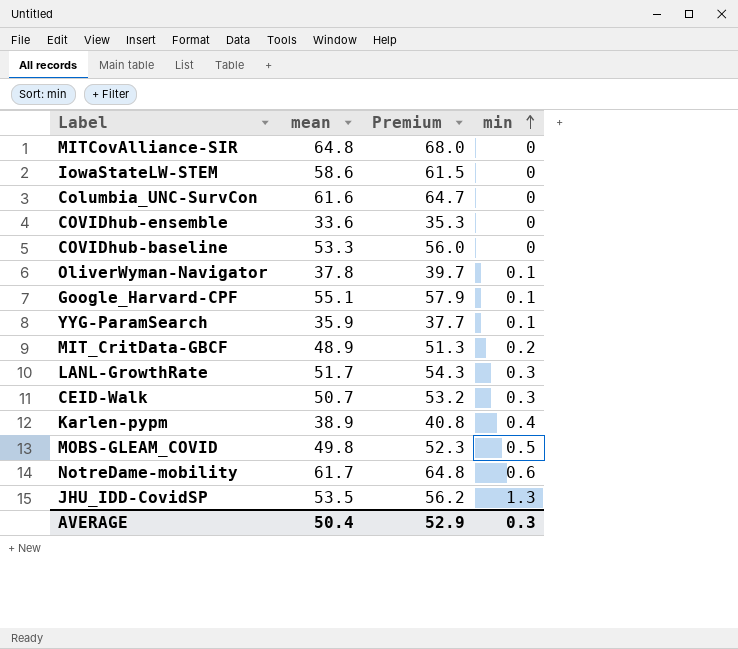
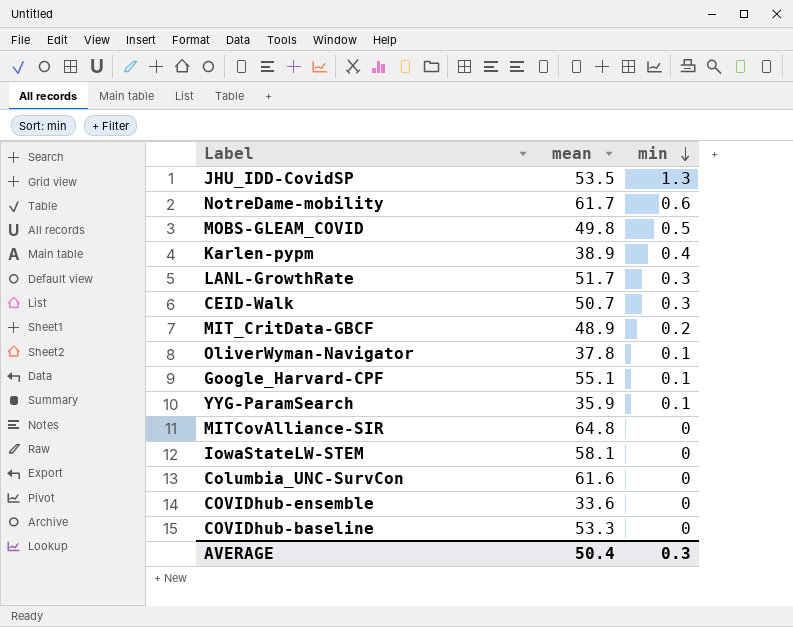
row order: min ascending -> min descending
column Premium | formula: [mean] * 1.05 -> none
IowaStateLW-STEM | mean: 58.6 -> 58.1

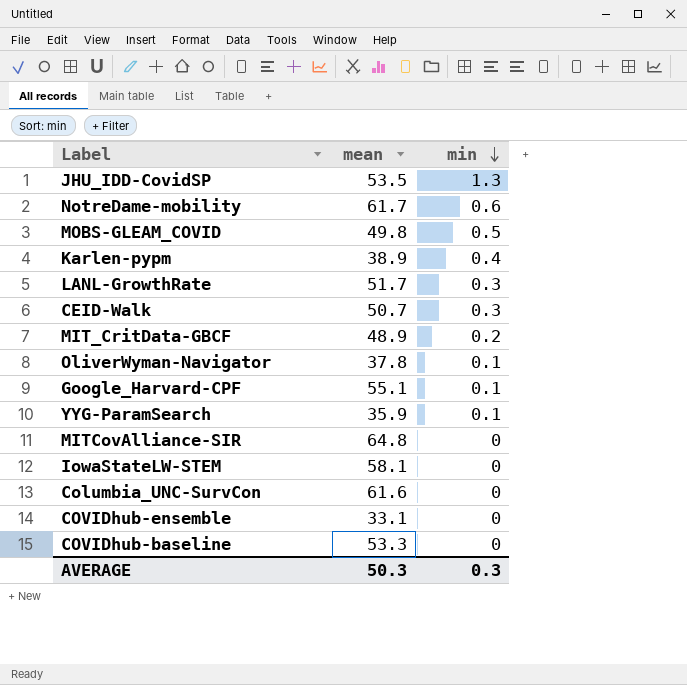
COVIDhub-ensemble | mean: 33.6 -> 33.1
AVERAGE | mean: 50.4 -> 50.3

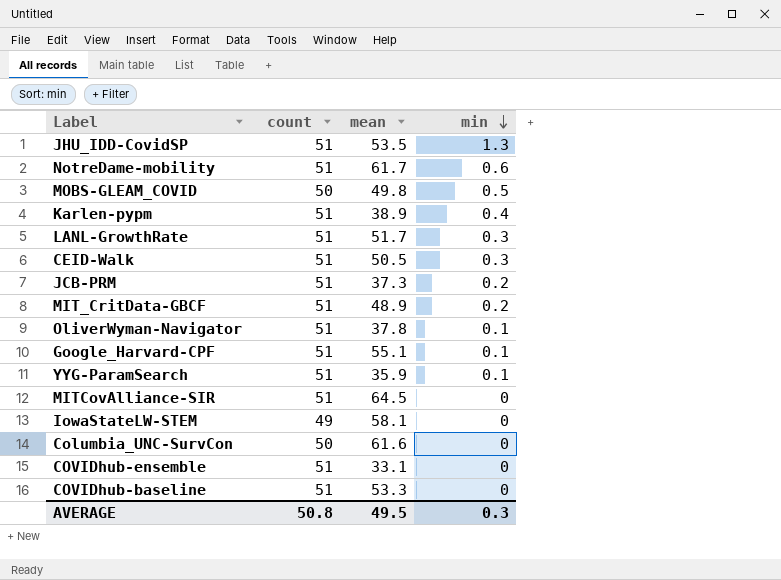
column count | position: none -> 2
CEID-Walk | mean: 50.7 -> 50.5
row JCB-PRM: none -> 51 | 37.3 | 0.2
MITCovAlliance-SIR | mean: 64.8 -> 64.5
AVERAGE | mean: 50.3 -> 49.5

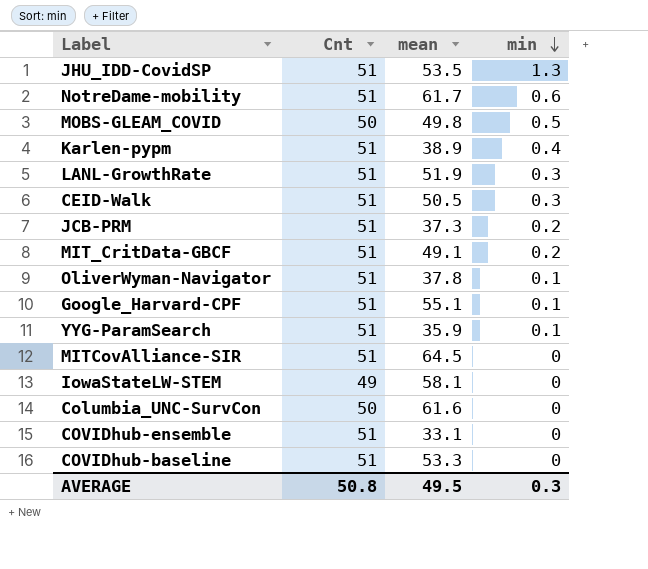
column name: count -> Cnt
LANL-GrowthRate | mean: 51.7 -> 51.9
MIT_CritData-GBCF | mean: 48.9 -> 49.1

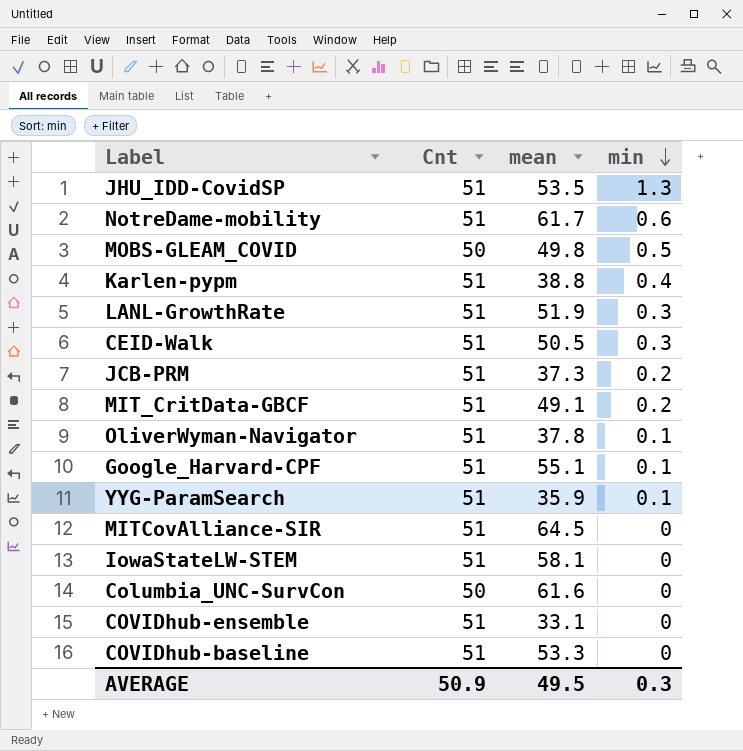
Karlen-pypm | mean: 38.9 -> 38.8
IowaStateLW-STEM | Cnt: 49 -> 51
AVERAGE | Cnt: 50.8 -> 50.9

